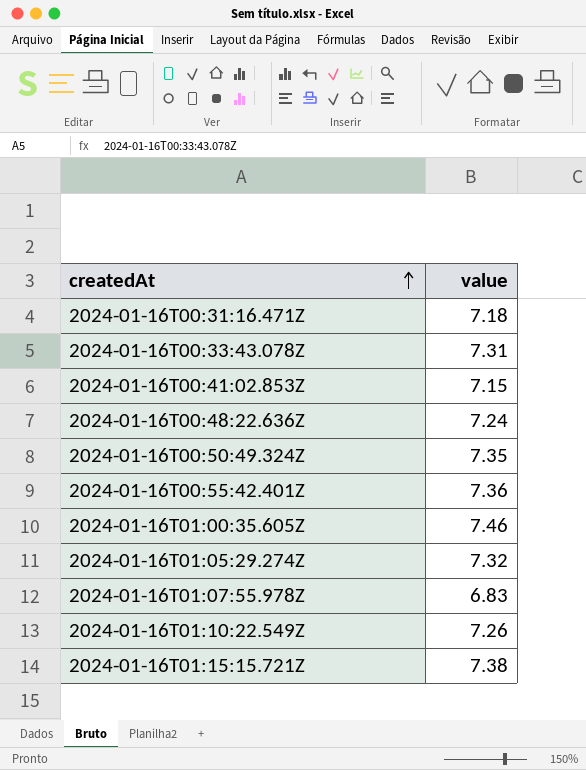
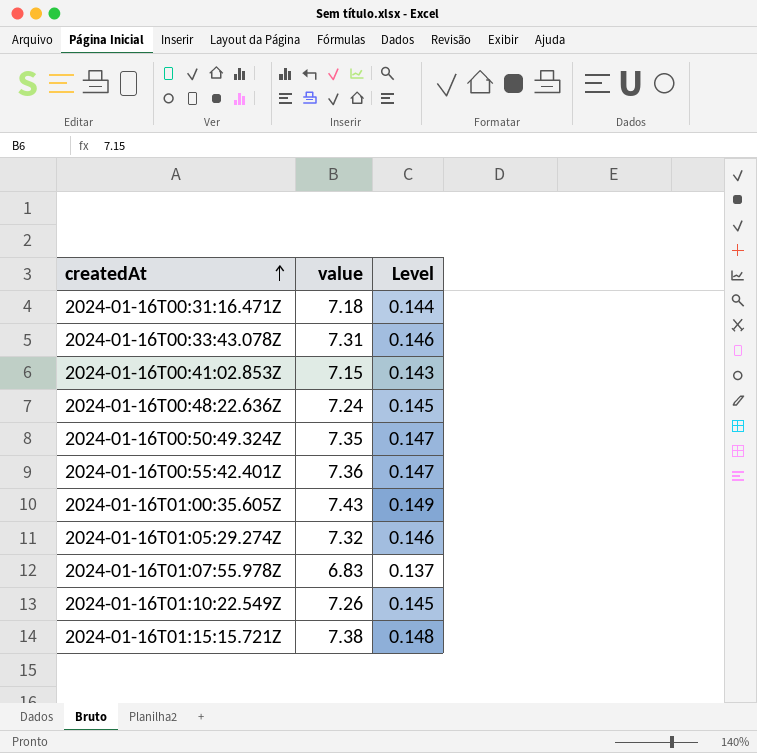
column Level | formula: none -> [value] * 0.02
2024-01-16T01:00:35.605Z | value: 7.46 -> 7.43

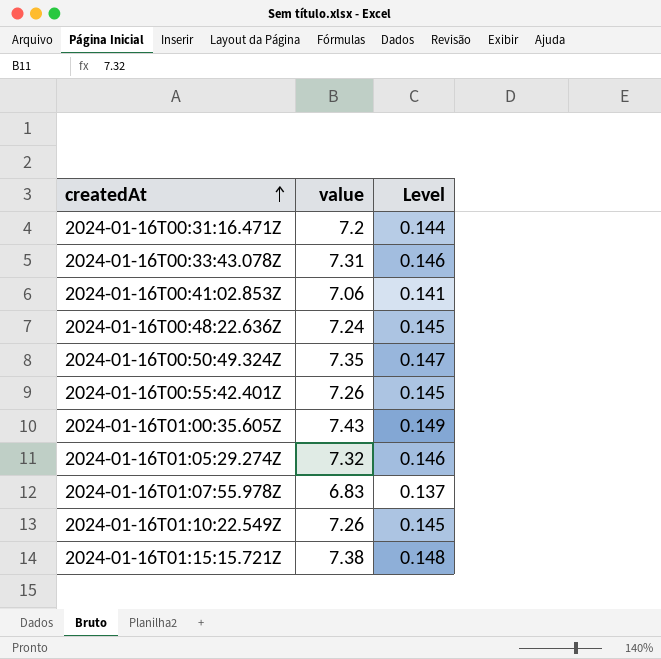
2024-01-16T00:31:16.471Z | value: 7.18 -> 7.2
2024-01-16T00:41:02.853Z | value: 7.15 -> 7.06
2024-01-16T00:41:02.853Z | Level: 0.143 -> 0.141
2024-01-16T00:55:42.401Z | value: 7.36 -> 7.26
2024-01-16T00:55:42.401Z | Level: 0.147 -> 0.145

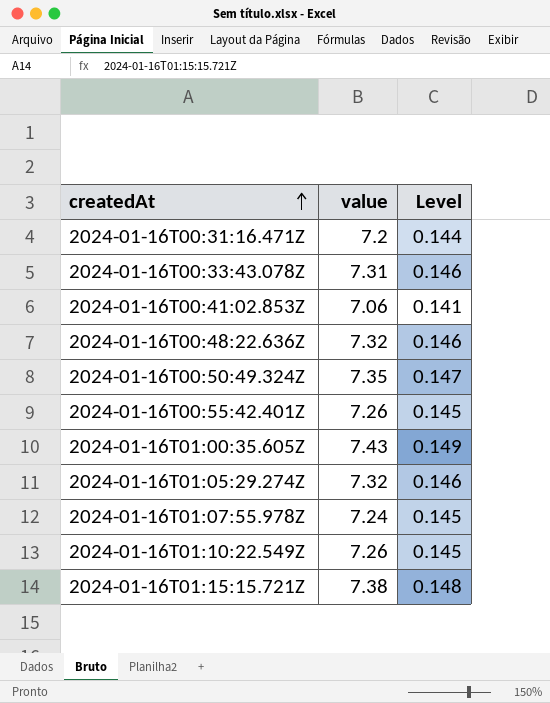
2024-01-16T00:48:22.636Z | value: 7.24 -> 7.32
2024-01-16T00:48:22.636Z | Level: 0.145 -> 0.146
2024-01-16T01:07:55.978Z | value: 6.83 -> 7.24
2024-01-16T01:07:55.978Z | Level: 0.137 -> 0.145

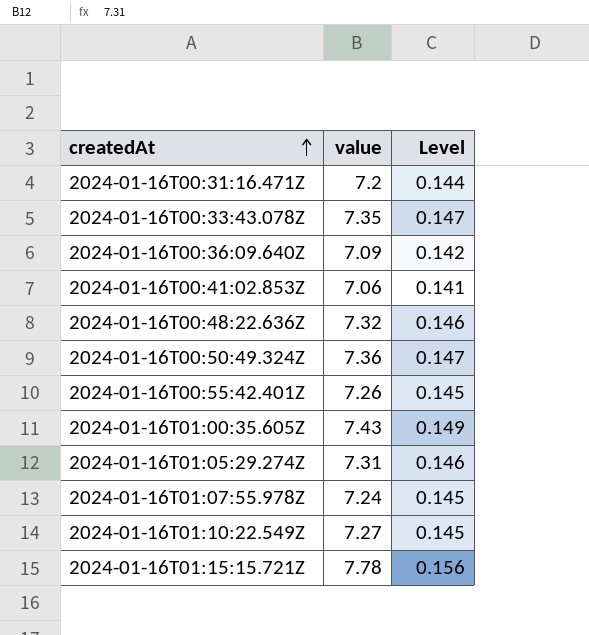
2024-01-16T00:33:43.078Z | value: 7.31 -> 7.35
2024-01-16T00:33:43.078Z | Level: 0.146 -> 0.147
row 2024-01-16T00:36:09.640Z: none -> 7.09 | 0.142
2024-01-16T00:50:49.324Z | value: 7.35 -> 7.36
2024-01-16T01:05:29.274Z | value: 7.32 -> 7.31
2024-01-16T01:10:22.549Z | value: 7.26 -> 7.27
2024-01-16T01:15:15.721Z | value: 7.38 -> 7.78
2024-01-16T01:15:15.721Z | Level: 0.148 -> 0.156

